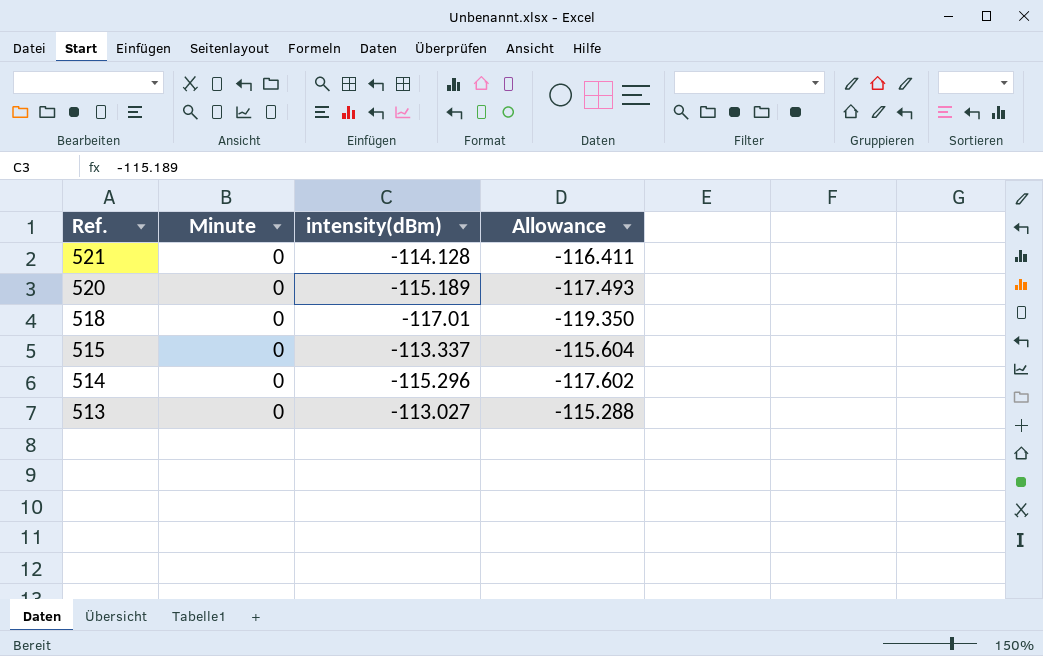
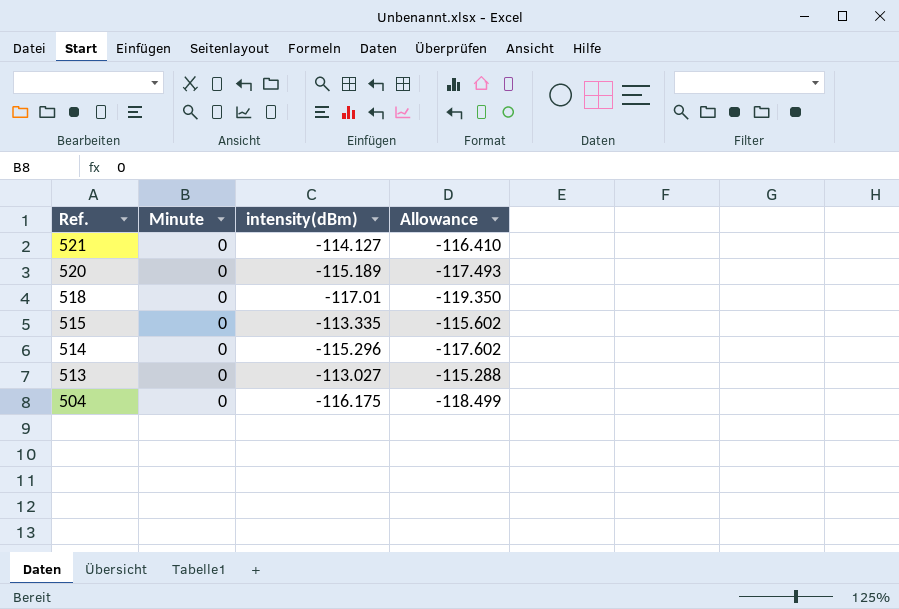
521 | intensity(dBm): -114.128 -> -114.127
521 | Allowance: -116.411 -> -116.410
515 | intensity(dBm): -113.337 -> -113.335
515 | Allowance: -115.604 -> -115.602
row 504: none -> 0 | -116.175 | -118.499

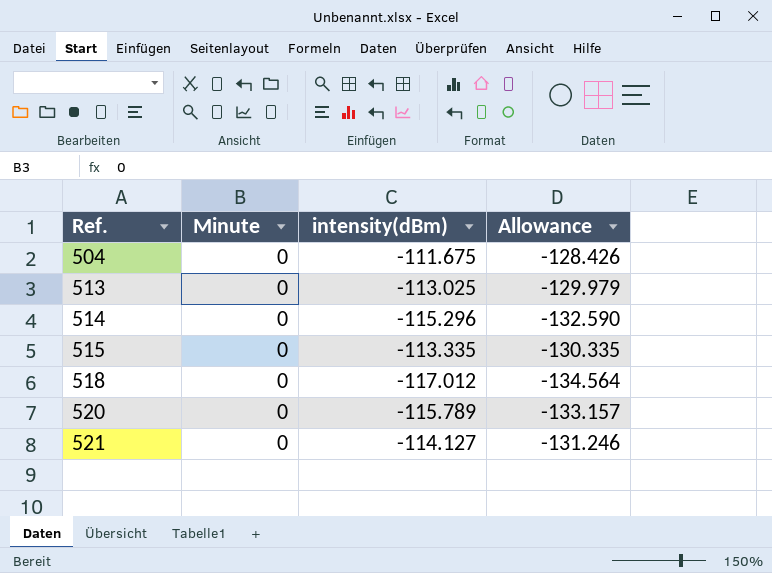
row order: Ref. descending -> Ref. ascending
column Allowance | formula: [intensity(dBm)] * 1.02 -> [intensity(dBm)] * 1.15
504 | intensity(dBm): -116.175 -> -111.675
513 | intensity(dBm): -113.027 -> -113.025
518 | intensity(dBm): -117.01 -> -117.012
520 | intensity(dBm): -115.189 -> -115.789

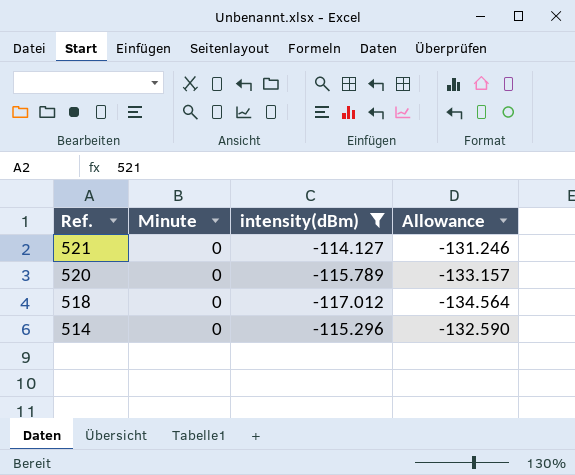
filter: none -> intensity(dBm) <= -114.127
row order: Ref. ascending -> Ref. descending

